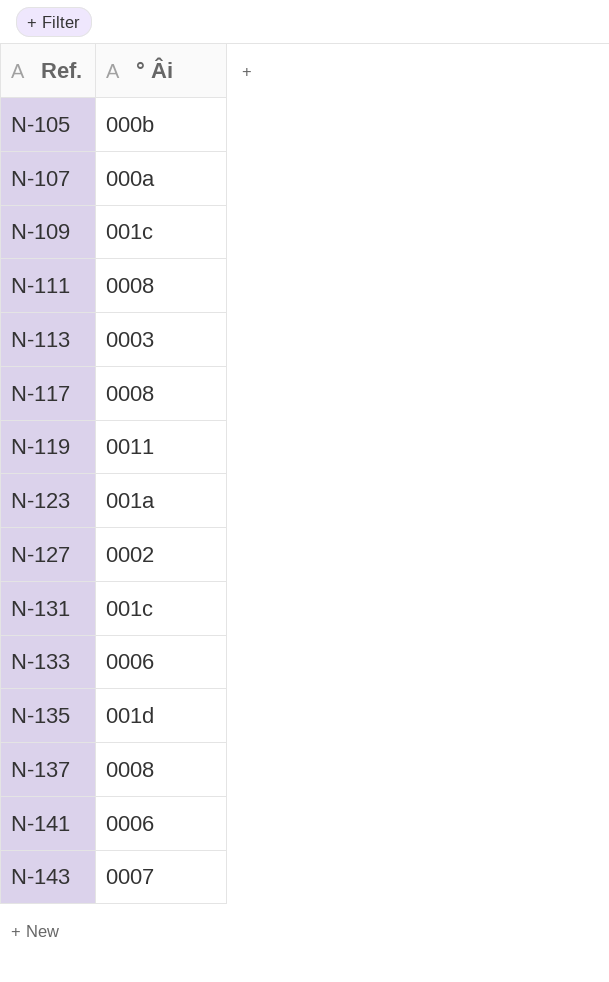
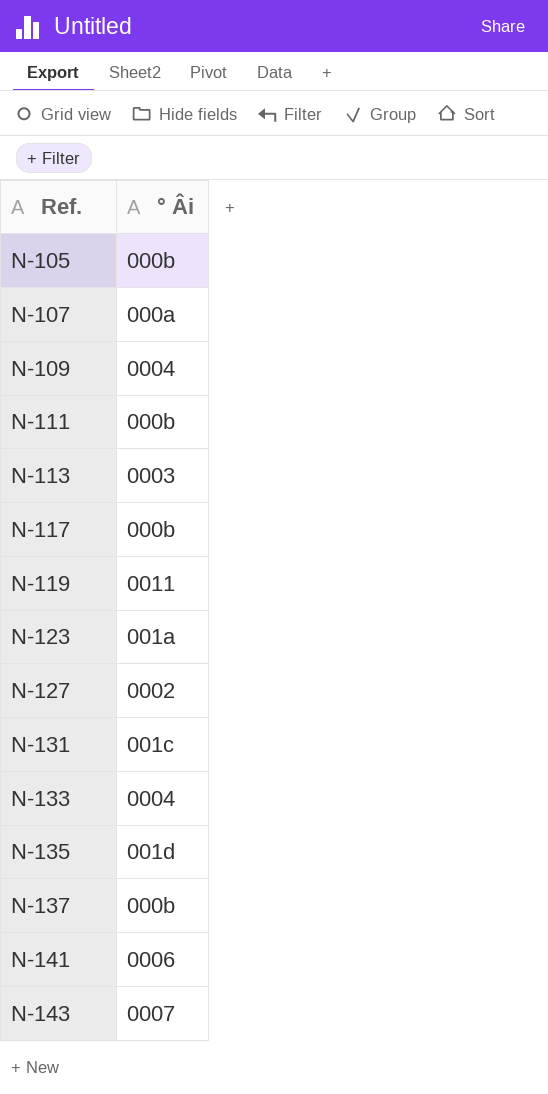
N-109 | ° Âi: 001c -> 0004
N-111 | ° Âi: 0008 -> 000b
N-117 | ° Âi: 0008 -> 000b
N-133 | ° Âi: 0006 -> 0004
N-137 | ° Âi: 0008 -> 000b

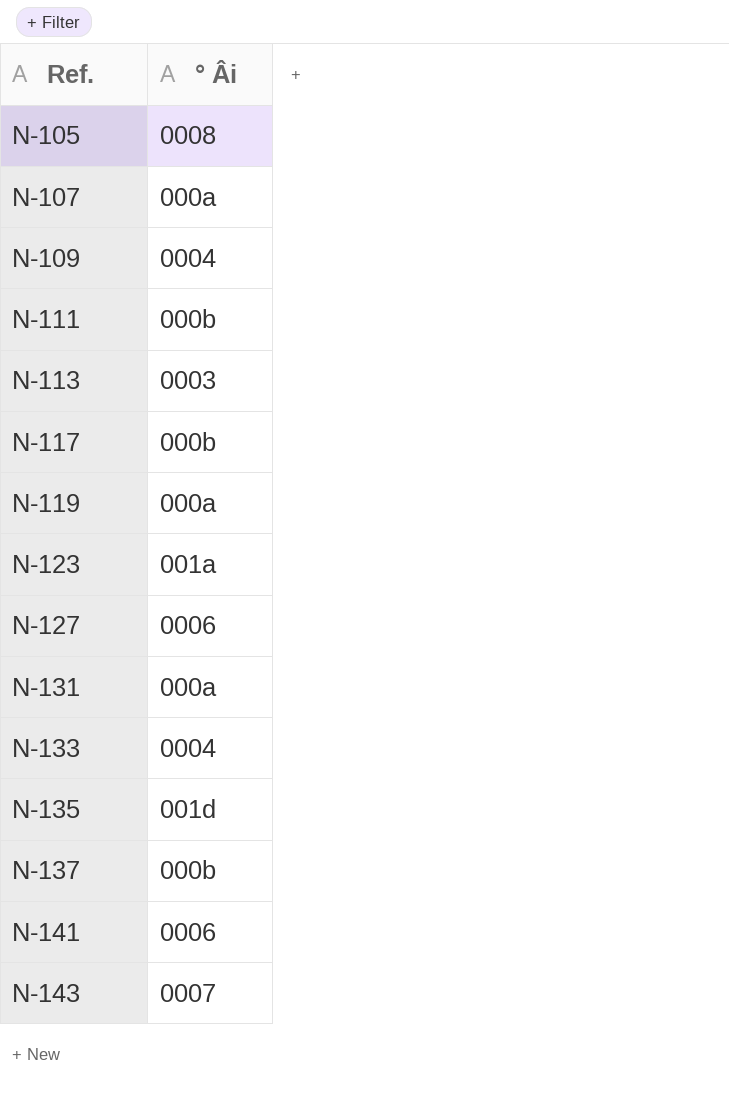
N-105 | ° Âi: 000b -> 0008
N-119 | ° Âi: 0011 -> 000a
N-127 | ° Âi: 0002 -> 0006
N-131 | ° Âi: 001c -> 000a

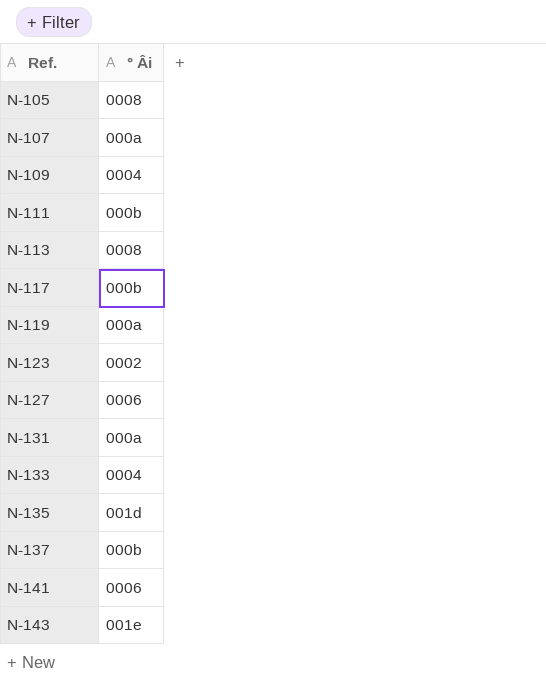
N-113 | ° Âi: 0003 -> 0008
N-123 | ° Âi: 001a -> 0002
N-143 | ° Âi: 0007 -> 001e

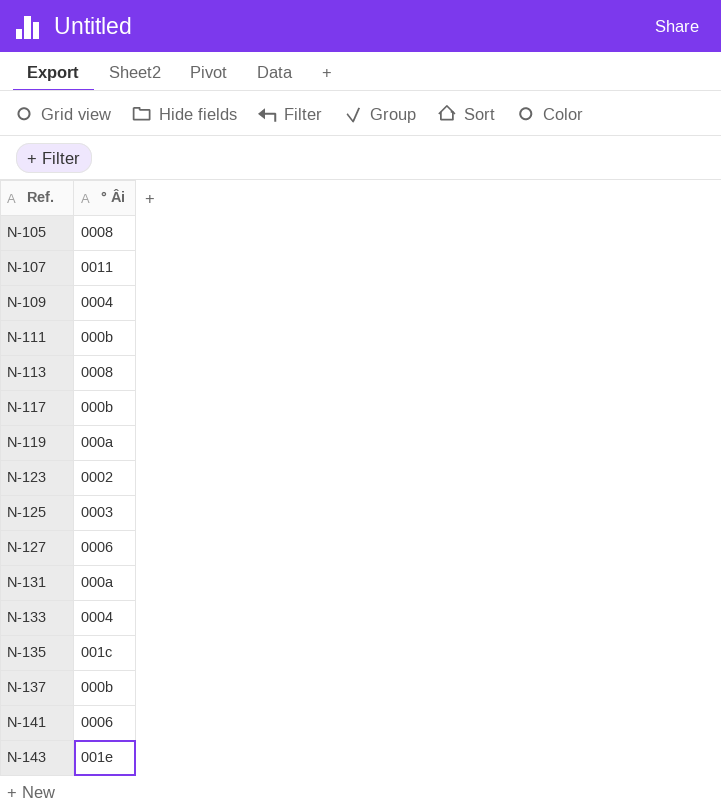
N-107 | ° Âi: 000a -> 0011
row N-125: none -> 0003
N-135 | ° Âi: 001d -> 001c

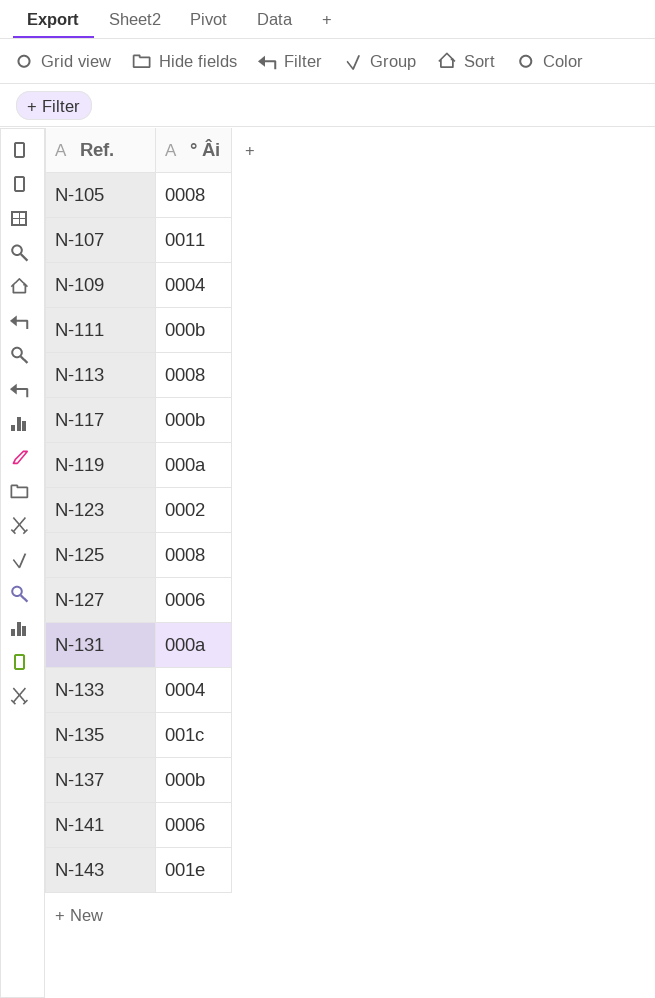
N-125 | ° Âi: 0003 -> 0008

